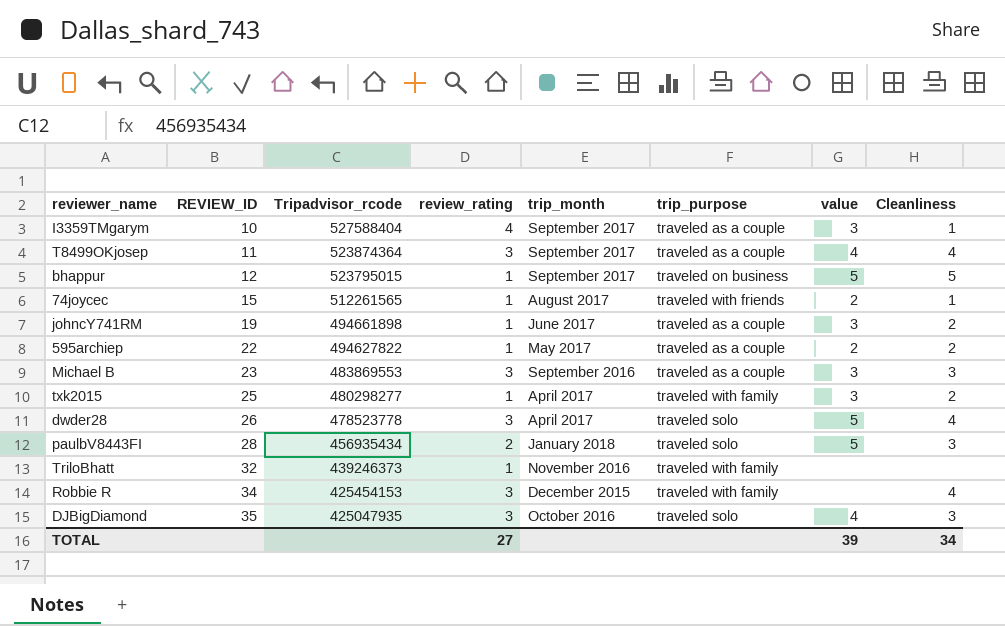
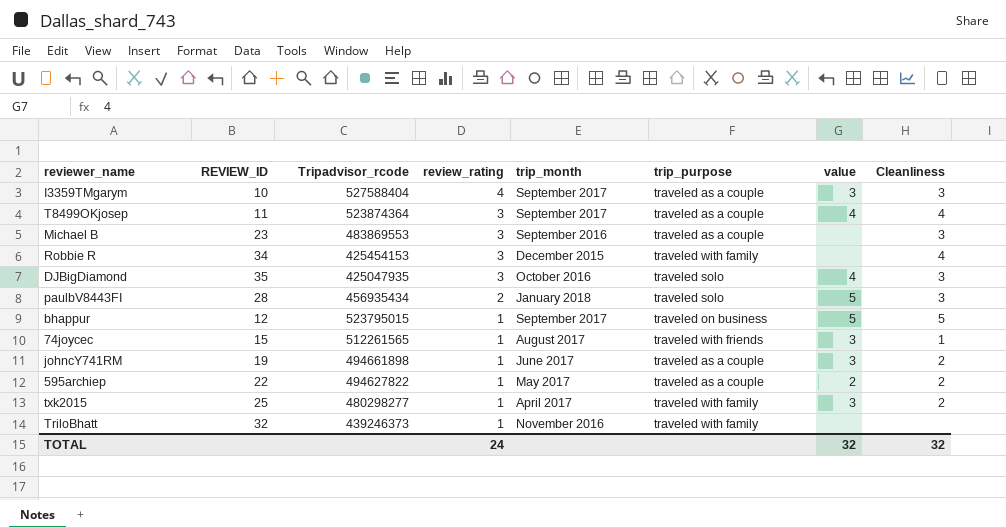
row order: REVIEW_ID ascending -> review_rating descending
row dwder28: 26 | 478523778 | 3 | April 2017 | traveled solo | 5 | 4 -> none
I3359TMgarym | Cleanliness: 1 -> 3
Michael B | value: 3 -> none
74joycec | value: 2 -> 3
TOTAL | review_rating: 27 -> 24
TOTAL | value: 39 -> 32
TOTAL | Cleanliness: 34 -> 32

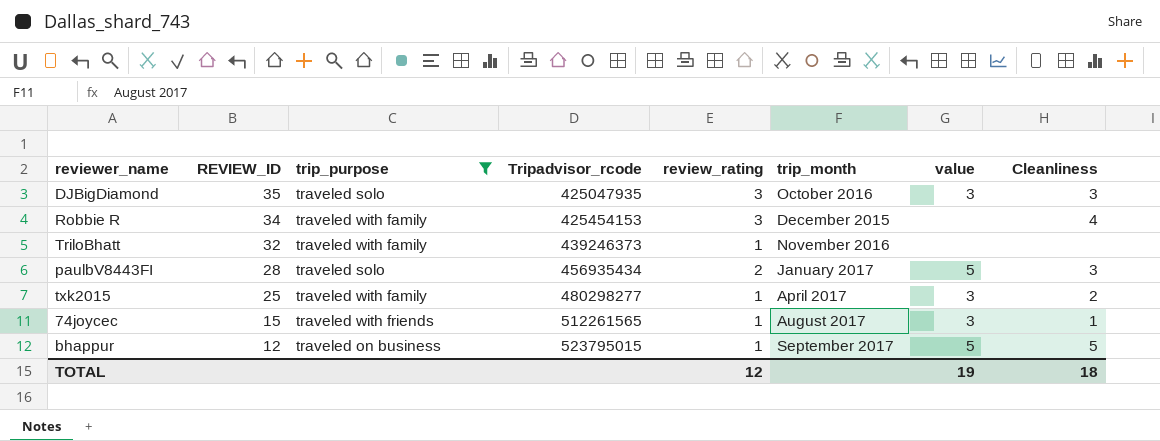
filter: none -> trip_purpose != traveled as a couple
row order: review_rating descending -> REVIEW_ID descending
column trip_purpose | position: 6 -> 3
DJBigDiamond | value: 4 -> 3
paulbV8443FI | trip_month: January 2018 -> January 2017
TOTAL | review_rating: 24 -> 12
TOTAL | value: 32 -> 19
TOTAL | Cleanliness: 32 -> 18

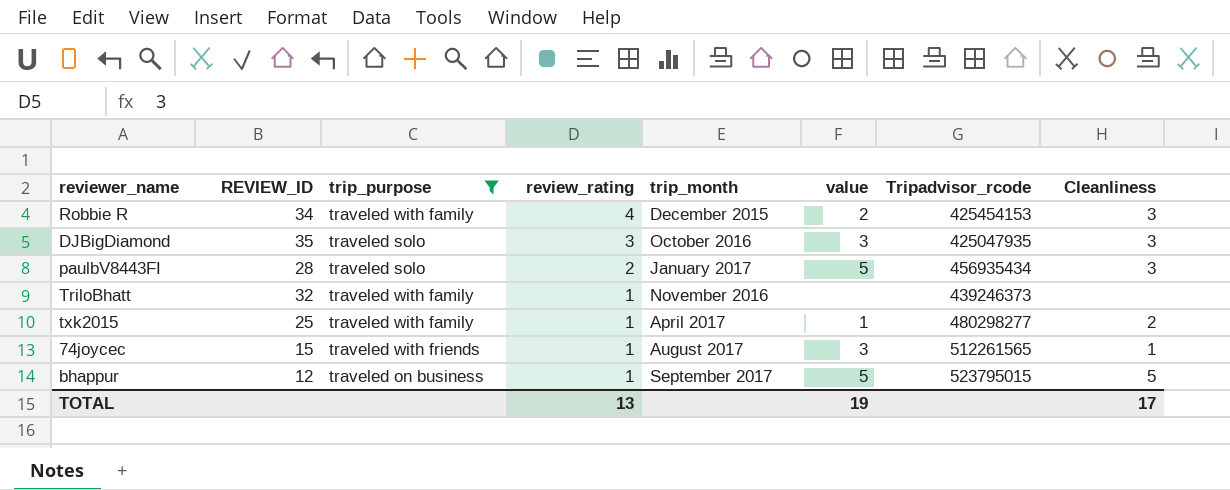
row order: REVIEW_ID descending -> review_rating descending
column Tripadvisor_rcode | position: 4 -> 7
Robbie R | review_rating: 3 -> 4
Robbie R | value: none -> 2
Robbie R | Cleanliness: 4 -> 3
txk2015 | value: 3 -> 1
TOTAL | review_rating: 12 -> 13
TOTAL | Cleanliness: 18 -> 17

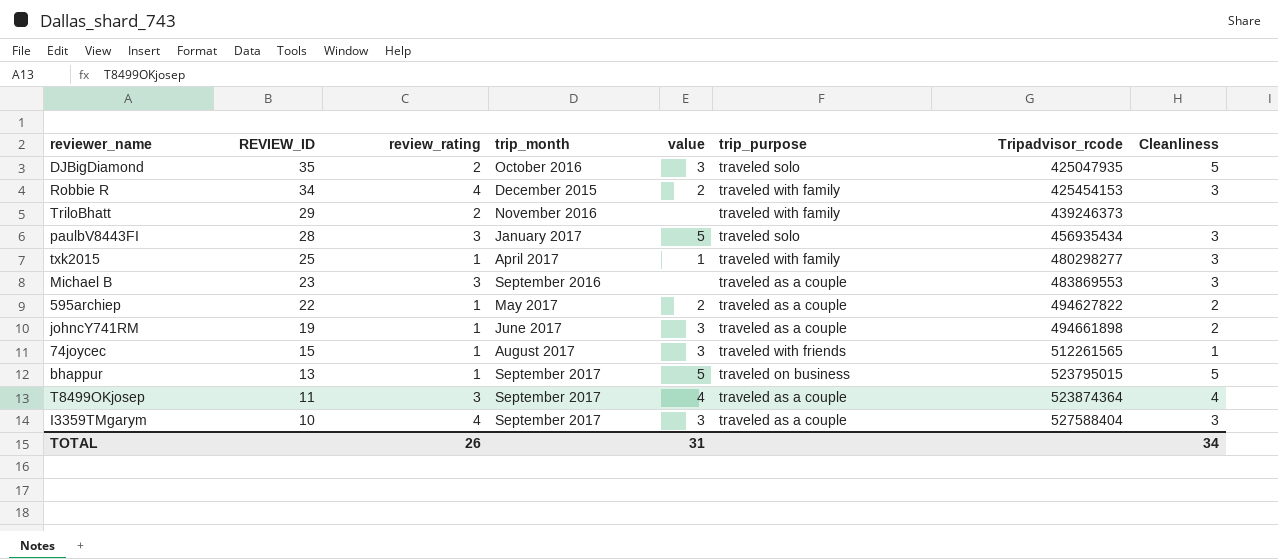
filter: trip_purpose != traveled as a couple -> none
row order: review_rating descending -> REVIEW_ID descending
column trip_purpose | position: 3 -> 6
DJBigDiamond | review_rating: 3 -> 2
DJBigDiamond | Cleanliness: 3 -> 5
TriloBhatt | REVIEW_ID: 32 -> 29
TriloBhatt | review_rating: 1 -> 2
paulbV8443FI | review_rating: 2 -> 3
txk2015 | Cleanliness: 2 -> 3
bhappur | REVIEW_ID: 12 -> 13
TOTAL | review_rating: 13 -> 26
TOTAL | value: 19 -> 31
TOTAL | Cleanliness: 17 -> 34

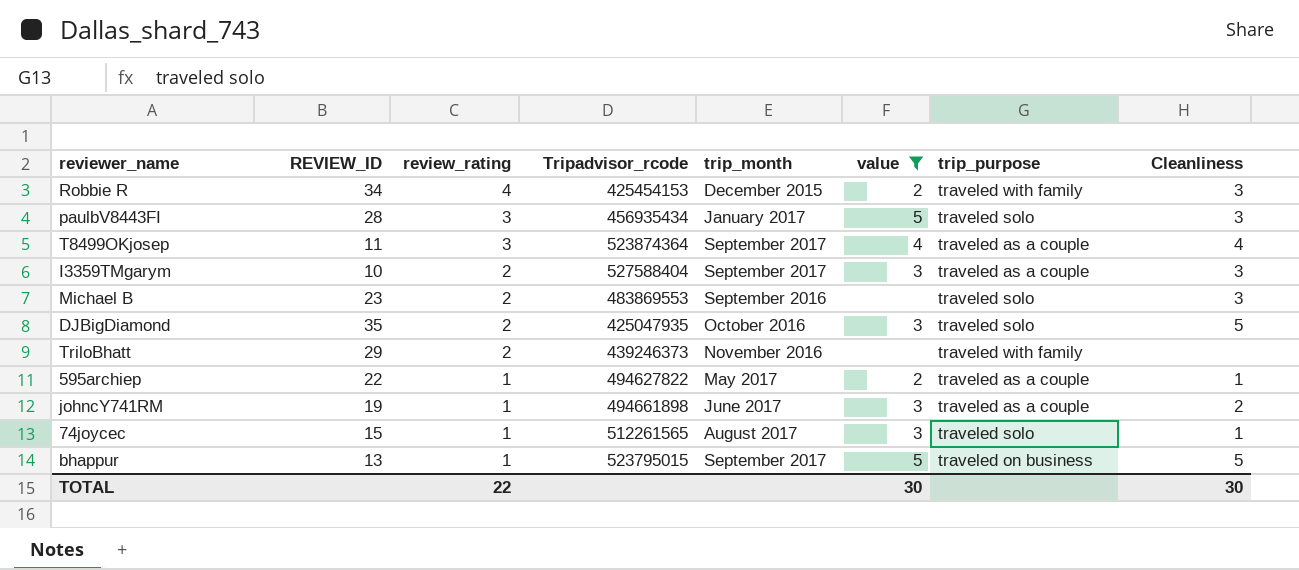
filter: none -> value != 1
row order: REVIEW_ID descending -> review_rating descending
column Tripadvisor_rcode | position: 7 -> 4
I3359TMgarym | review_rating: 4 -> 2
Michael B | review_rating: 3 -> 2
Michael B | trip_purpose: traveled as a couple -> traveled solo
595archiep | Cleanliness: 2 -> 1
74joycec | trip_purpose: traveled with friends -> traveled solo
TOTAL | review_rating: 26 -> 22
TOTAL | value: 31 -> 30
TOTAL | Cleanliness: 34 -> 30

